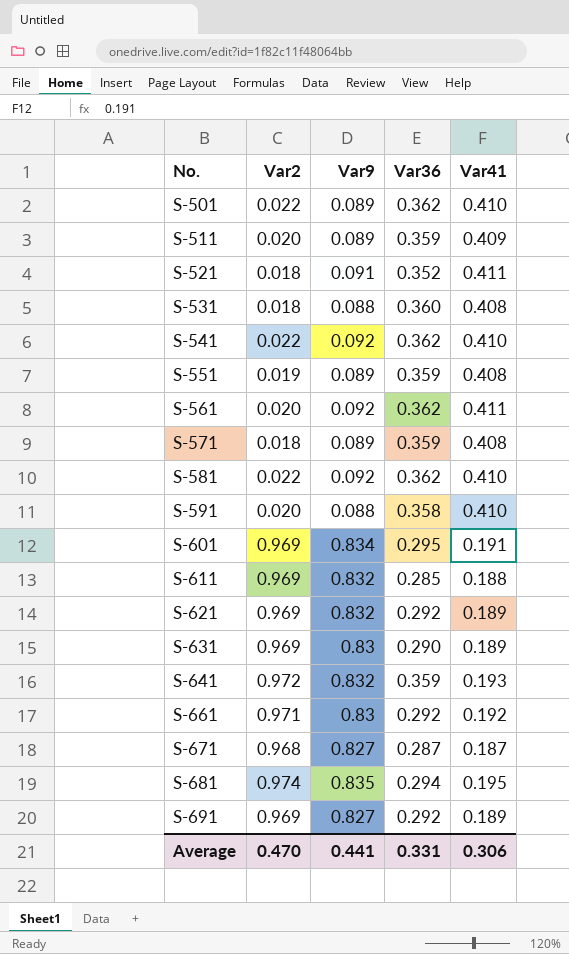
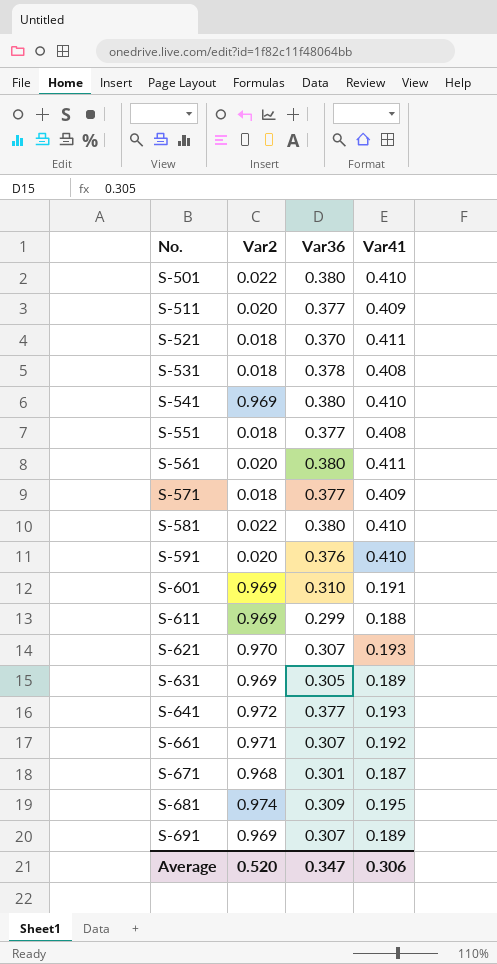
column Var9 | position: 3 -> none
S-501 | Var36: 0.362 -> 0.380
S-511 | Var36: 0.359 -> 0.377
S-521 | Var36: 0.352 -> 0.370
S-531 | Var36: 0.360 -> 0.378
S-541 | Var2: 0.022 -> 0.969
S-541 | Var36: 0.362 -> 0.380
S-551 | Var2: 0.019 -> 0.018
S-551 | Var36: 0.359 -> 0.377
S-561 | Var36: 0.362 -> 0.380
S-571 | Var36: 0.359 -> 0.377
S-571 | Var41: 0.408 -> 0.409
S-581 | Var36: 0.362 -> 0.380
S-591 | Var36: 0.358 -> 0.376
S-601 | Var36: 0.295 -> 0.310
S-611 | Var36: 0.285 -> 0.299
S-621 | Var2: 0.969 -> 0.970
S-621 | Var36: 0.292 -> 0.307
S-621 | Var41: 0.189 -> 0.193
S-631 | Var36: 0.290 -> 0.305
S-641 | Var36: 0.359 -> 0.377
S-661 | Var36: 0.292 -> 0.307
S-671 | Var36: 0.287 -> 0.301
S-681 | Var36: 0.294 -> 0.309
S-691 | Var36: 0.292 -> 0.307
Average | Var2: 0.470 -> 0.520
Average | Var36: 0.331 -> 0.347

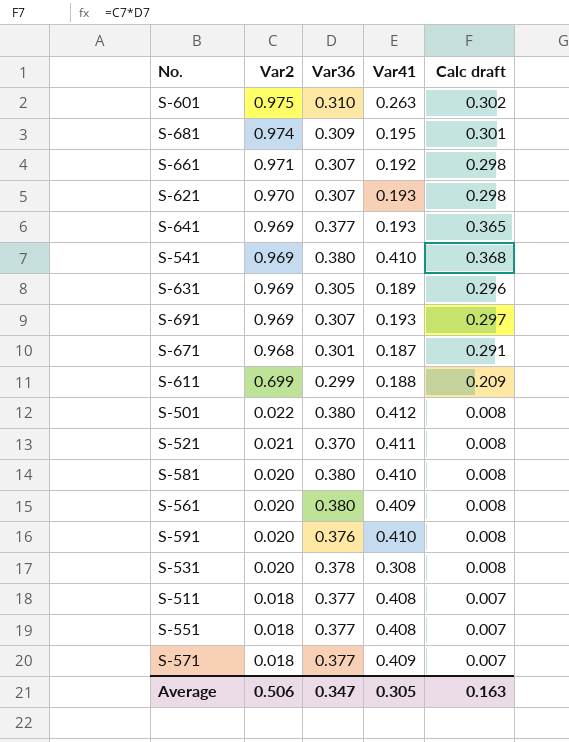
row order: No. ascending -> Var2 descending
column Calc draft | formula: none -> [Var2] * [Var36]
S-601 | Var2: 0.969 -> 0.975
S-601 | Var41: 0.191 -> 0.263
S-641 | Var2: 0.972 -> 0.969
S-691 | Var41: 0.189 -> 0.193
S-611 | Var2: 0.969 -> 0.699
S-501 | Var41: 0.410 -> 0.412
S-521 | Var2: 0.018 -> 0.021
S-581 | Var2: 0.022 -> 0.020
S-561 | Var41: 0.411 -> 0.409
S-531 | Var2: 0.018 -> 0.020
S-531 | Var41: 0.408 -> 0.308
S-511 | Var2: 0.020 -> 0.018
S-511 | Var41: 0.409 -> 0.408
Average | Var2: 0.520 -> 0.506
Average | Var41: 0.306 -> 0.305

